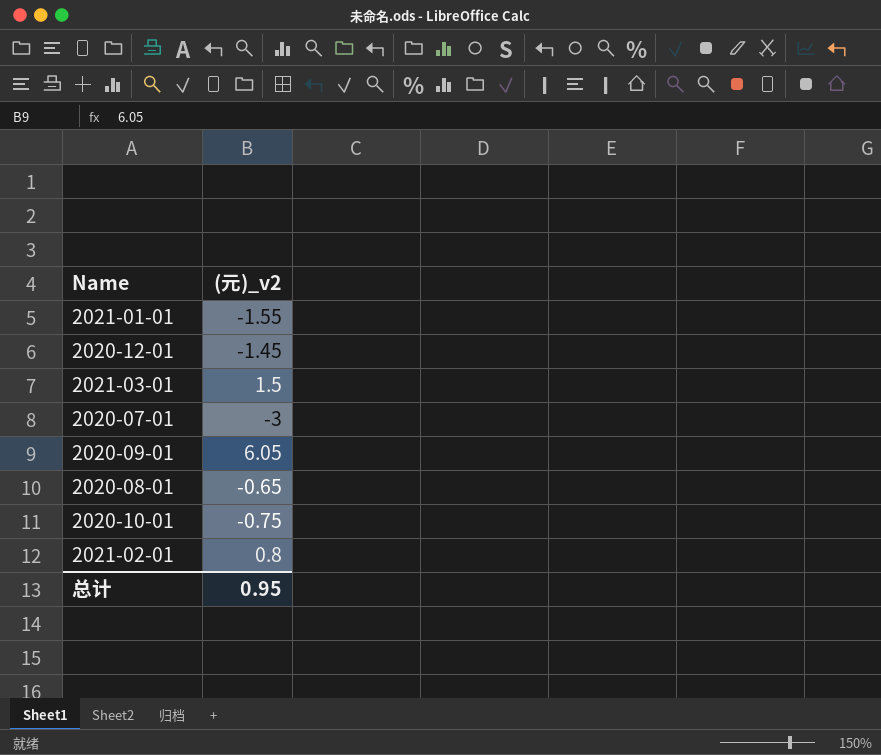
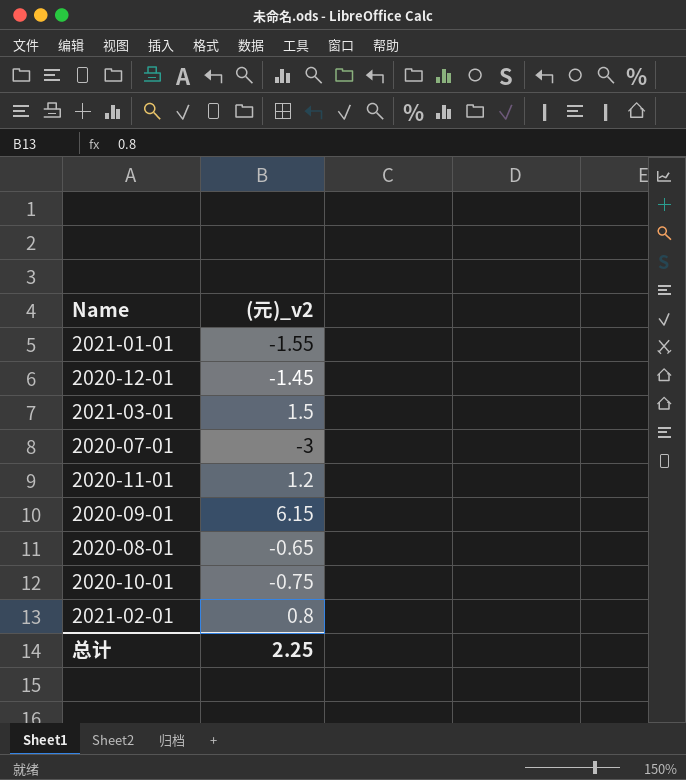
row 2020-11-01: none -> 1.2
2020-09-01 | (元)_v2: 6.05 -> 6.15
总计 | (元)_v2: 0.95 -> 2.25

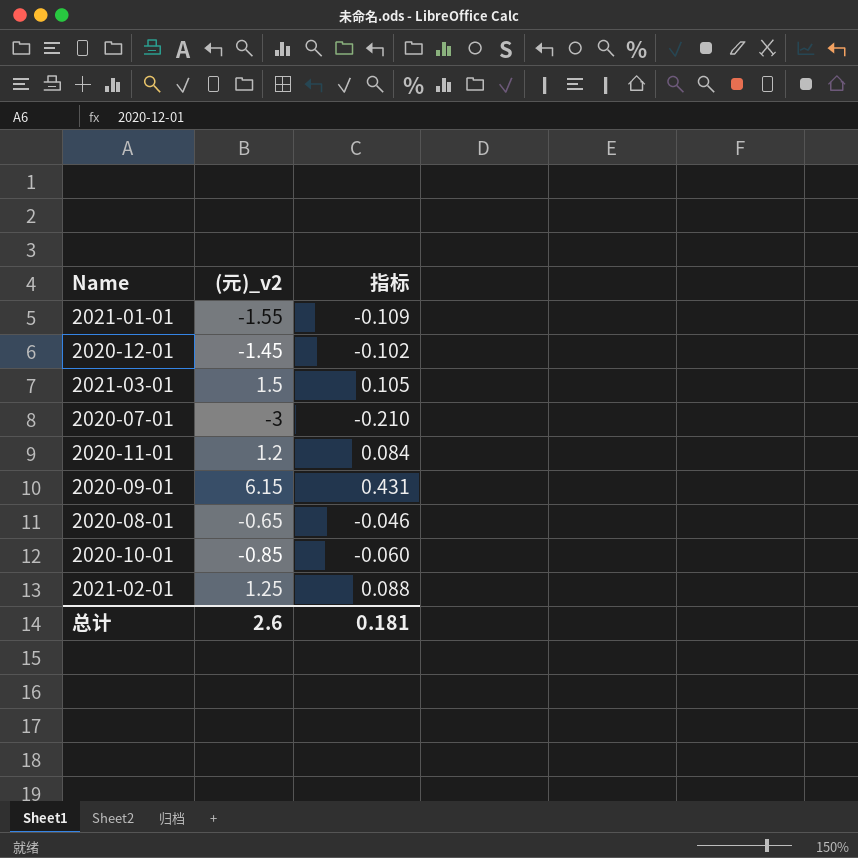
column 指标 | formula: none -> [(元)_v2] * 0.07
2020-10-01 | (元)_v2: -0.75 -> -0.85
2021-02-01 | (元)_v2: 0.8 -> 1.25
总计 | (元)_v2: 2.25 -> 2.6

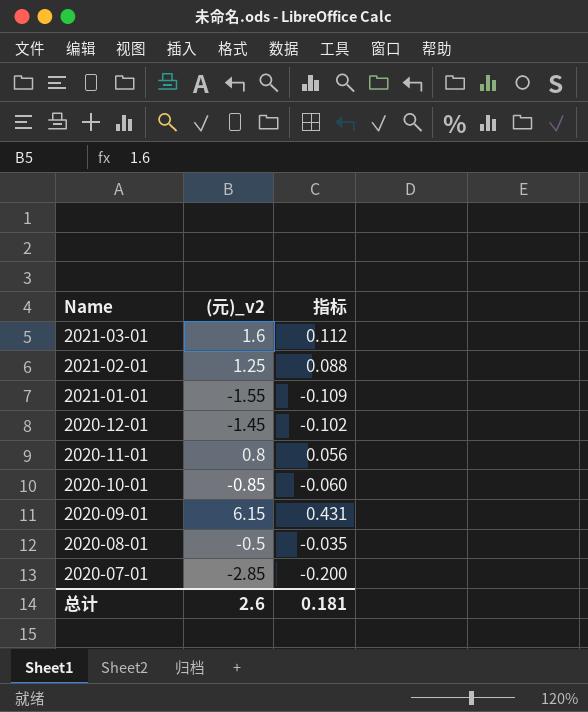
row order: none -> Name descending
2021-03-01 | (元)_v2: 1.5 -> 1.6
2021-03-01 | 指标: 0.105 -> 0.112
2020-11-01 | (元)_v2: 1.2 -> 0.8
2020-11-01 | 指标: 0.084 -> 0.056
2020-08-01 | (元)_v2: -0.65 -> -0.5
2020-08-01 | 指标: -0.046 -> -0.035
2020-07-01 | (元)_v2: -3 -> -2.85
2020-07-01 | 指标: -0.210 -> -0.200

